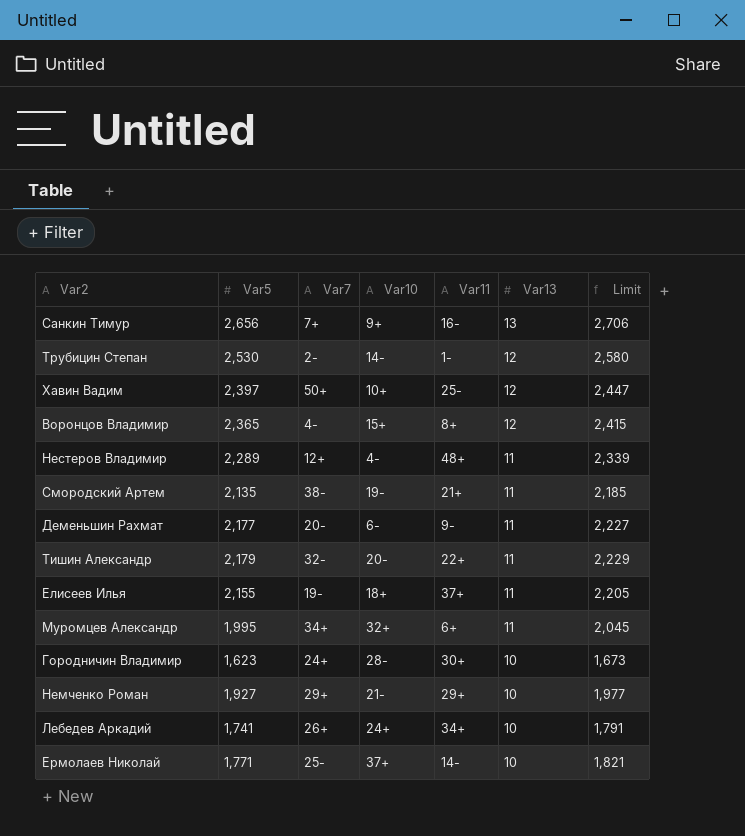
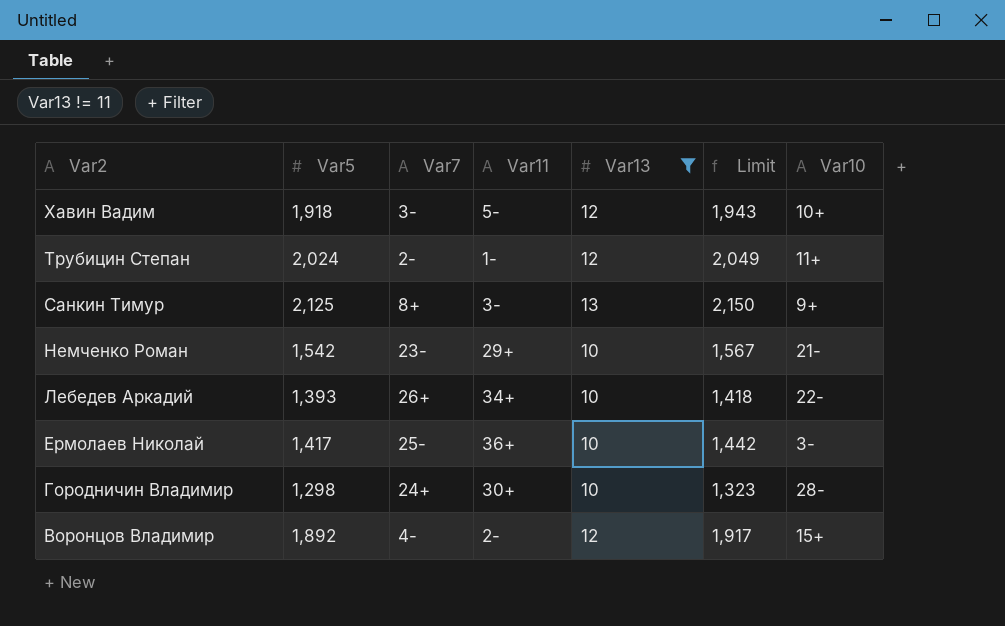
filter: none -> Var13 != 11
row order: Var13 descending -> Var2 descending
column Limit | formula: [Var5] + 50 -> [Var5] + 25
column Var10 | position: 4 -> 7
Хавин Вадим | Var5: 2,397 -> 1,918
Хавин Вадим | Var7: 50+ -> 3-
Хавин Вадим | Var11: 25- -> 5-
Трубицин Степан | Var5: 2,530 -> 2,024
Трубицин Степан | Var10: 14- -> 11+
Санкин Тимур | Var5: 2,656 -> 2,125
Санкин Тимур | Var7: 7+ -> 8+
Санкин Тимур | Var11: 16- -> 3-
Немченко Роман | Var5: 1,927 -> 1,542
Немченко Роман | Var7: 29+ -> 23-
Лебедев Аркадий | Var5: 1,741 -> 1,393
Лебедев Аркадий | Var10: 24+ -> 22-
Ермолаев Николай | Var5: 1,771 -> 1,417
Ермолаев Николай | Var11: 14- -> 36+
Ермолаев Николай | Var10: 37+ -> 3-
Городничин Владимир | Var5: 1,623 -> 1,298
Воронцов Владимир | Var5: 2,365 -> 1,892
Воронцов Владимир | Var11: 8+ -> 2-

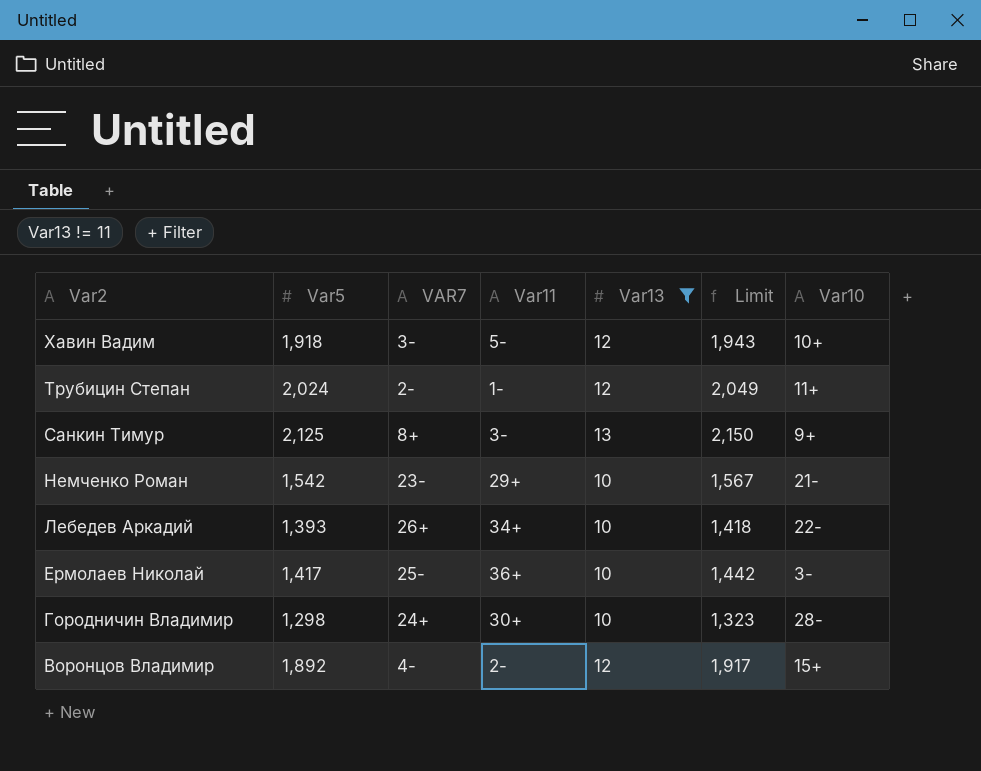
column name: Var7 -> VAR7

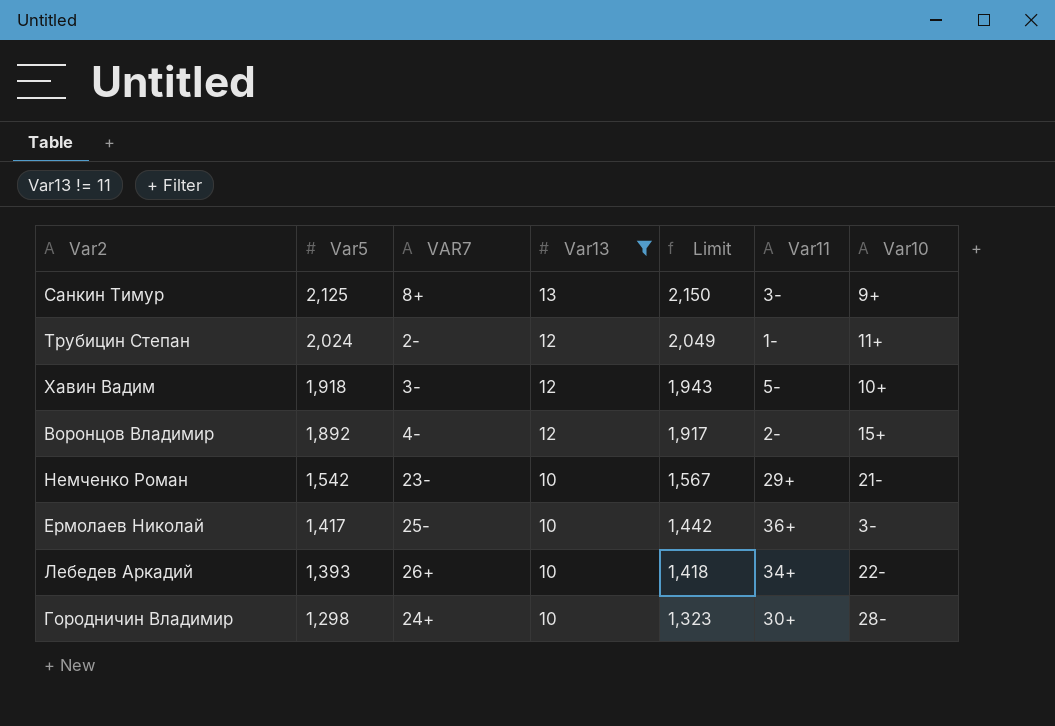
row order: Var2 descending -> Var5 descending
column Var11 | position: 4 -> 6

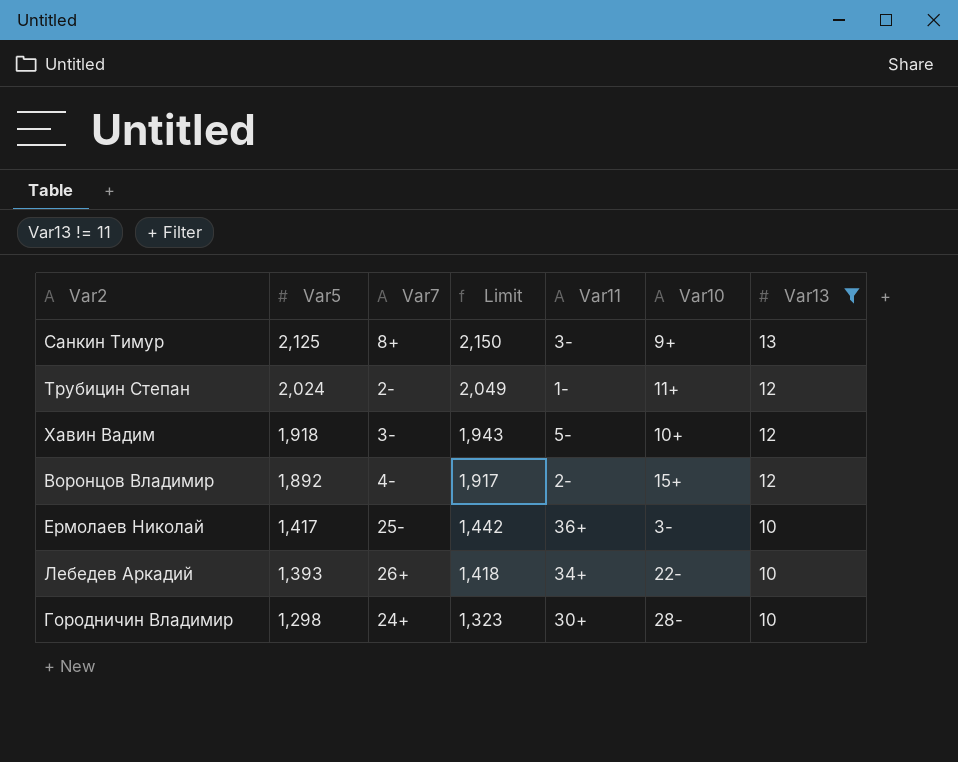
column name: VAR7 -> Var7
column Var13 | position: 4 -> 7
row Немченко Роман: 1,542 | 23- | 10 | 1,567 | 29+ | 21- -> none

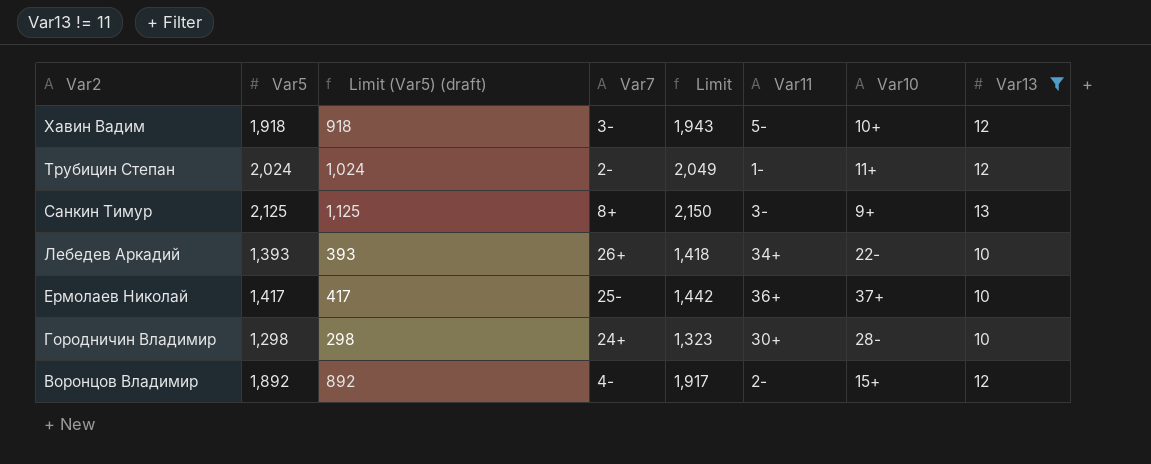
row order: Var5 descending -> Var2 descending
column Limit (Var5) (draft) | formula: none -> [Var5] - 1000
Ермолаев Николай | Var10: 3- -> 37+

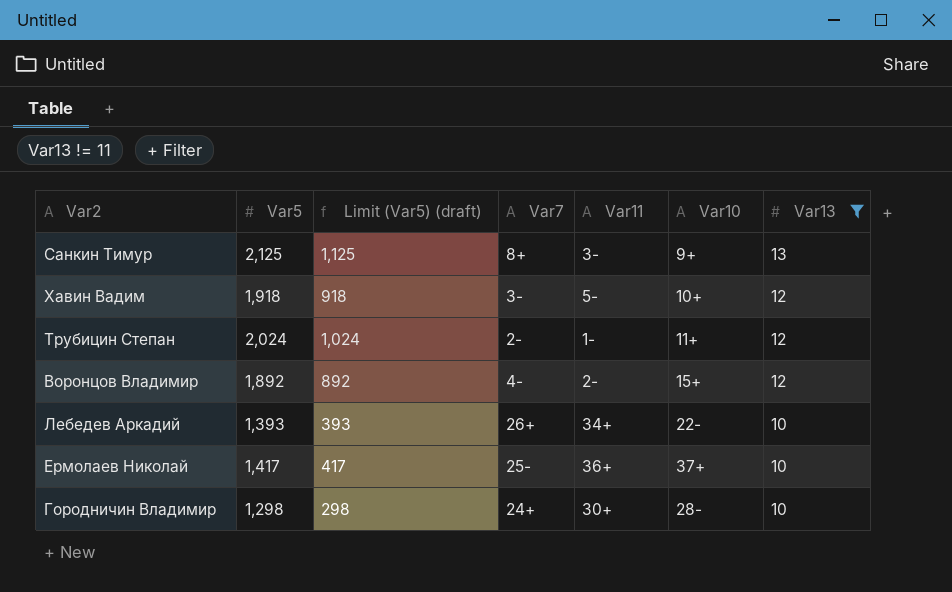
row order: Var2 descending -> Var13 descending
column Limit | formula: [Var5] + 25 -> none

